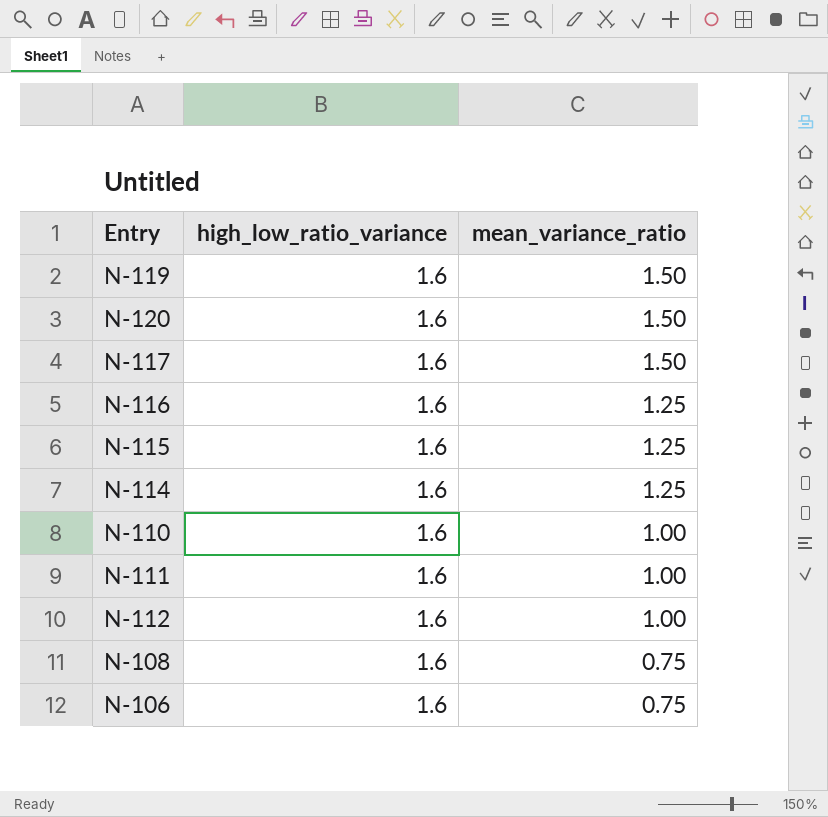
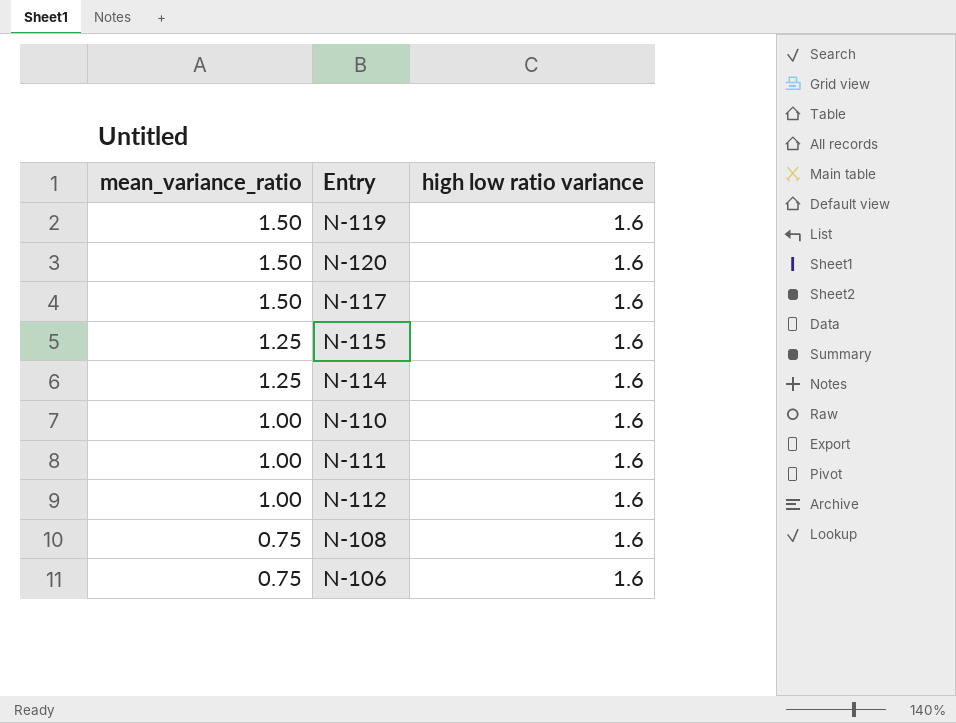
column mean_variance_ratio | position: 3 -> 1
column name: high_low_ratio_variance -> high low ratio variance
row N-116: 1.6 | 1.25 -> none

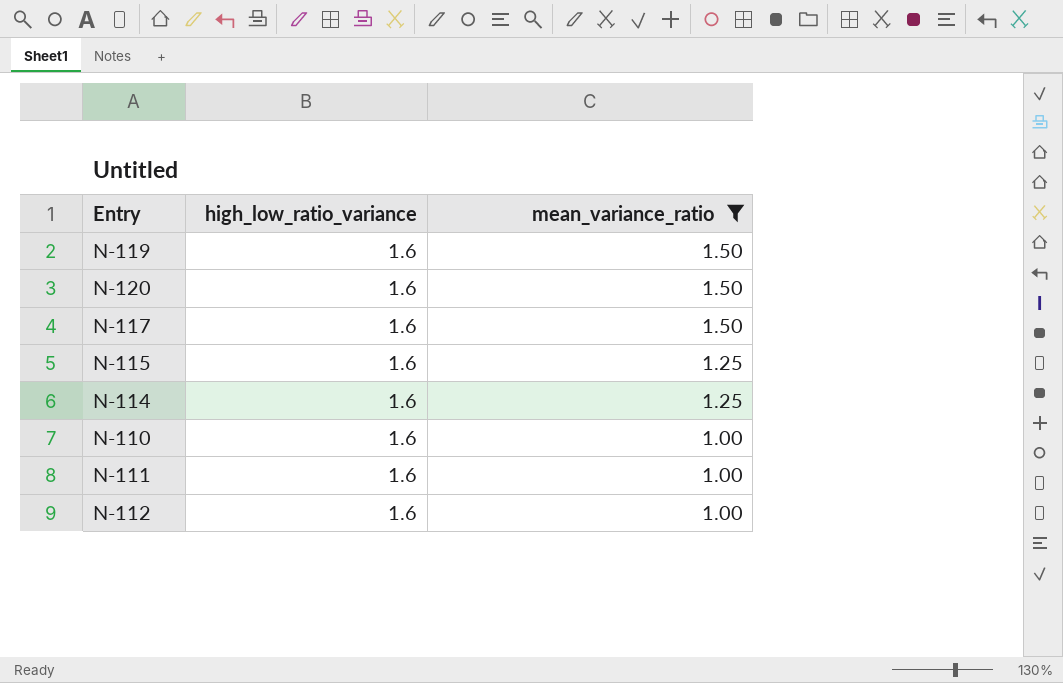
filter: none -> mean_variance_ratio != 0.75
column name: high low ratio variance -> high_low_ratio_variance
column mean_variance_ratio | position: 1 -> 3

